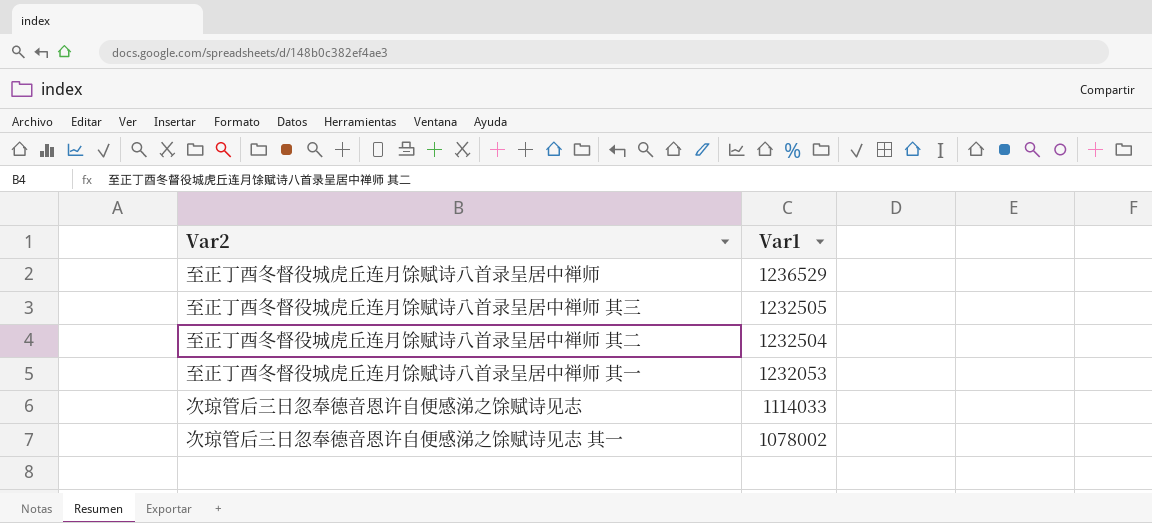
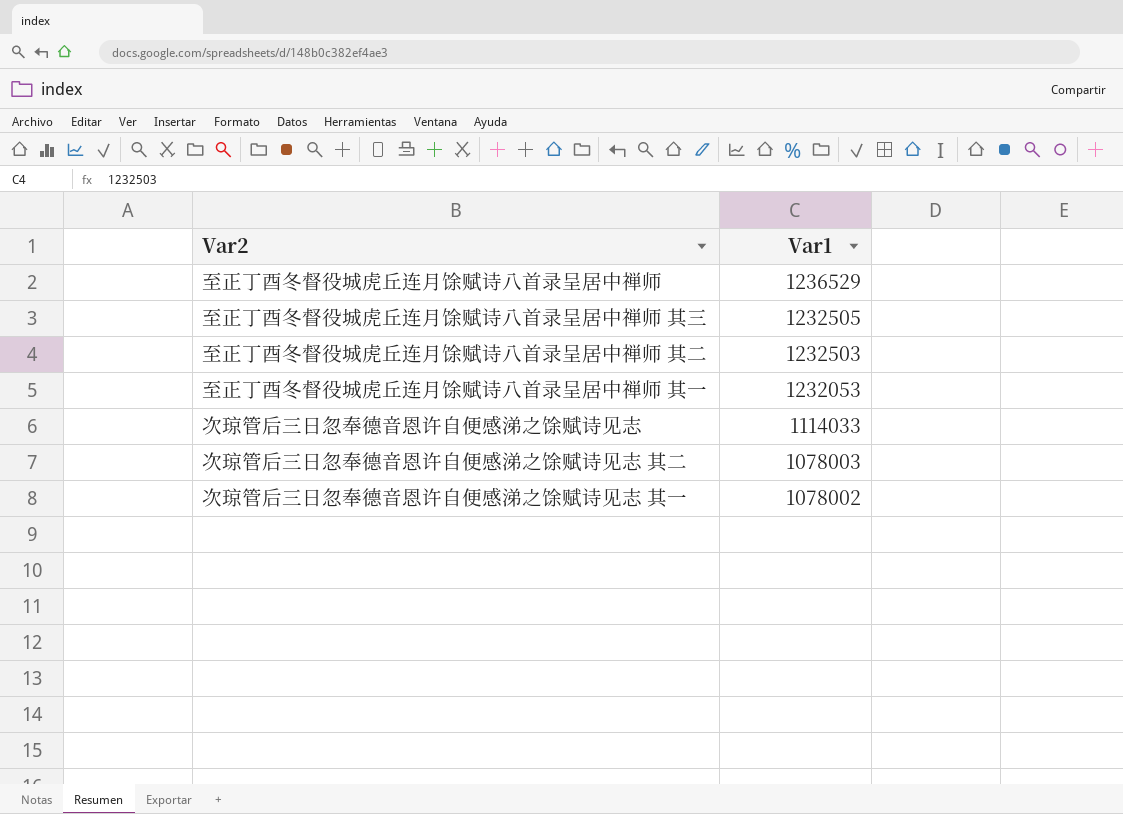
至正丁酉冬督役城虎丘连月馀赋诗八首录呈居中禅师 其二 | Var1: 1232504 -> 1232503
row 次琼管后三日忽奉德音恩许自便感涕之馀赋诗见志 其二: none -> 1078003

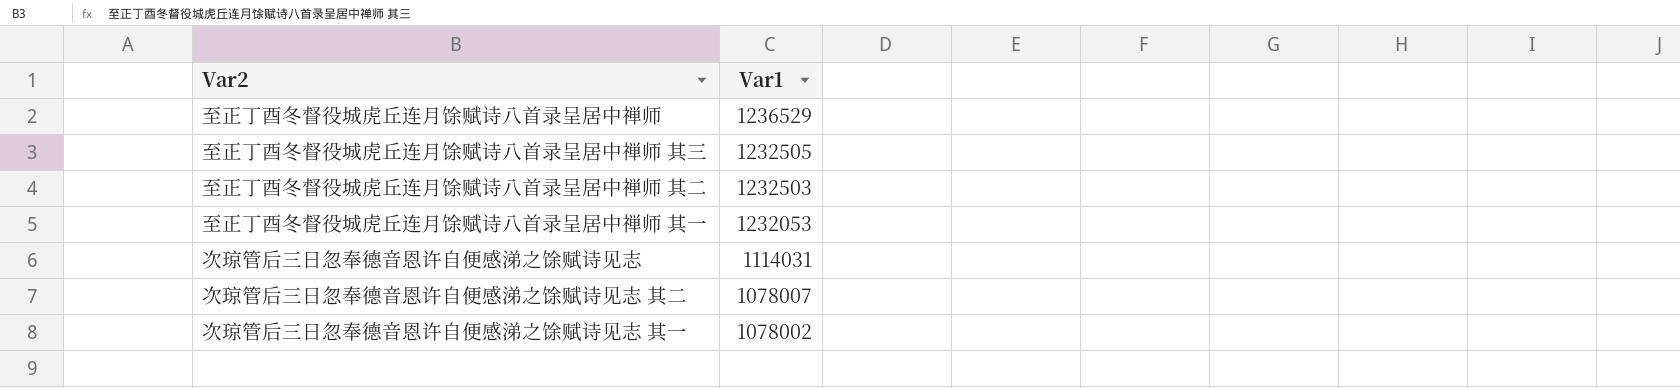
次琼管后三日忽奉德音恩许自便感涕之馀赋诗见志 | Var1: 1114033 -> 1114031
次琼管后三日忽奉德音恩许自便感涕之馀赋诗见志 其二 | Var1: 1078003 -> 1078007

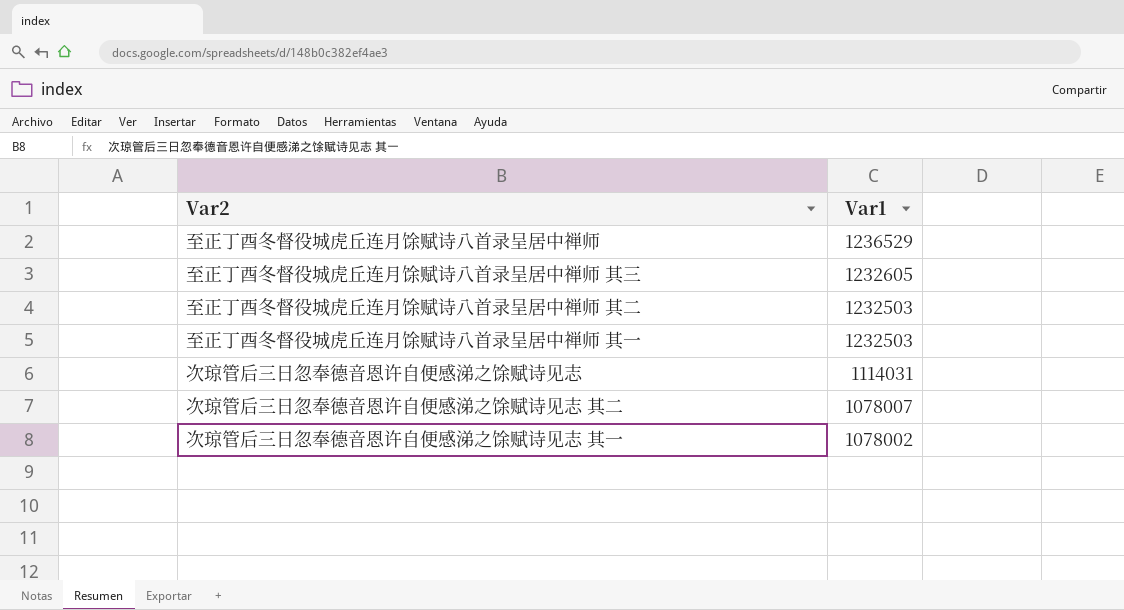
至正丁酉冬督役城虎丘连月馀赋诗八首录呈居中禅师 其三 | Var1: 1232505 -> 1232605
至正丁酉冬督役城虎丘连月馀赋诗八首录呈居中禅师 其一 | Var1: 1232053 -> 1232503

